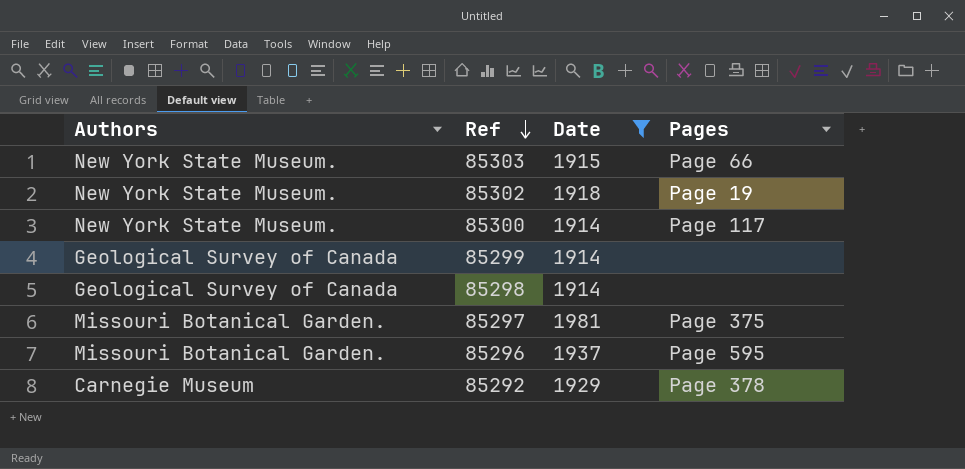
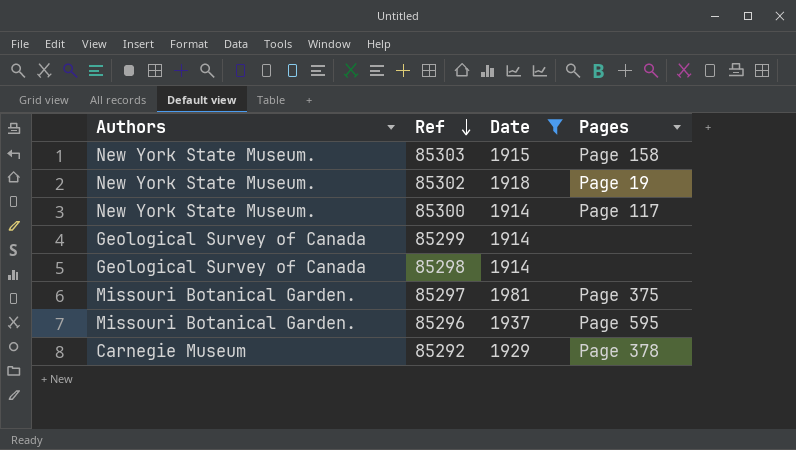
85303 | Pages: Page 66 -> Page 158

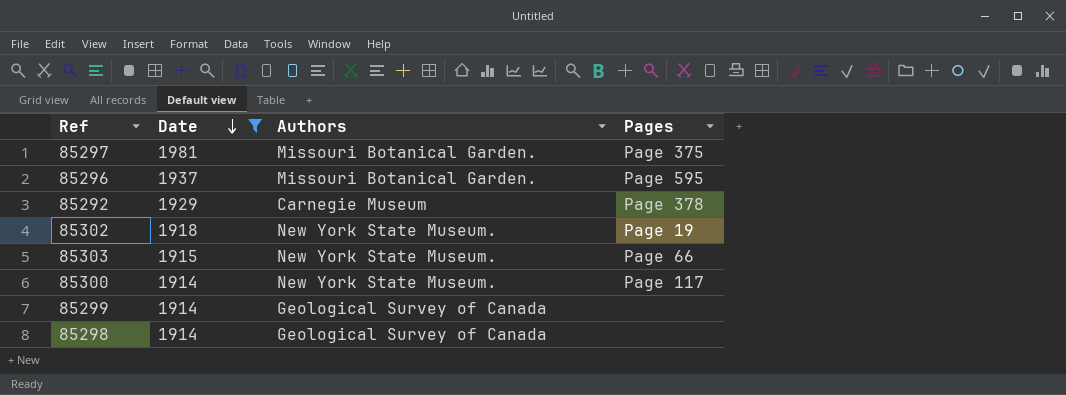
row order: Ref descending -> Date descending
column Authors | position: 1 -> 3
85303 | Pages: Page 158 -> Page 66

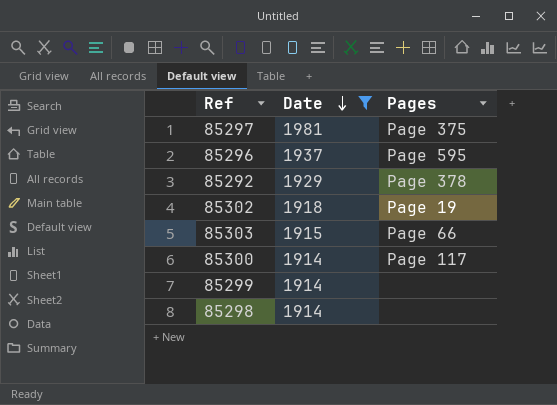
column Authors | position: 3 -> none

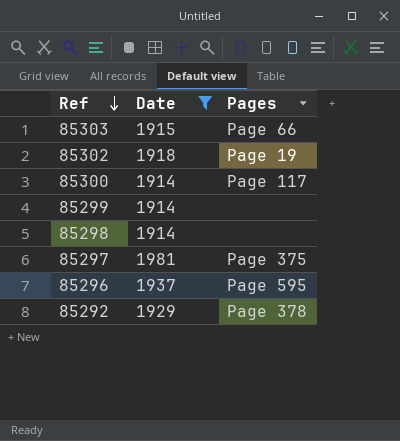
row order: Date descending -> Ref descending

